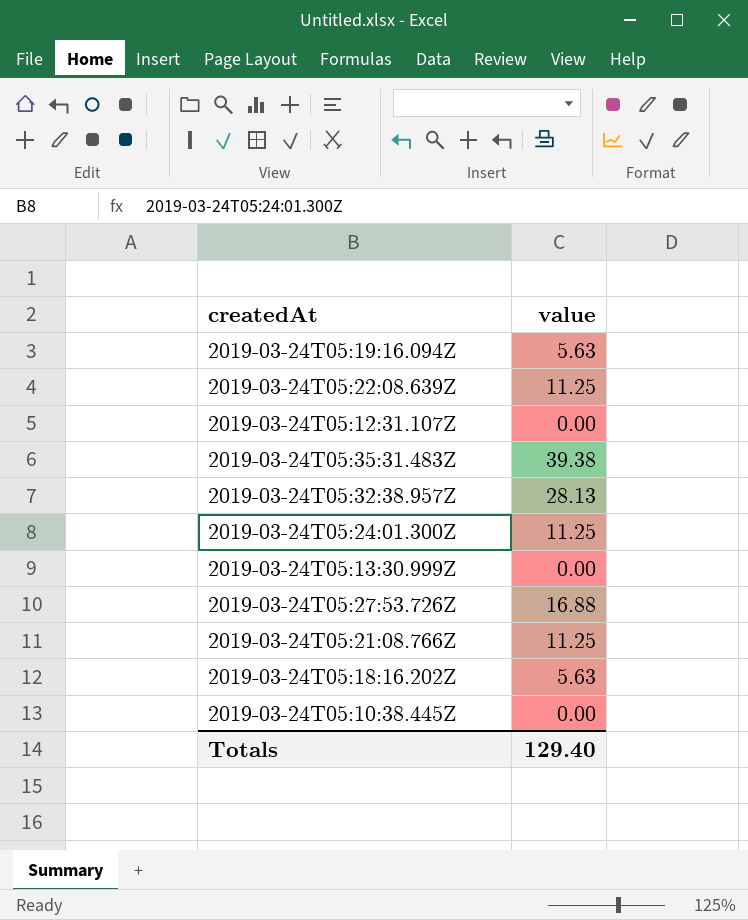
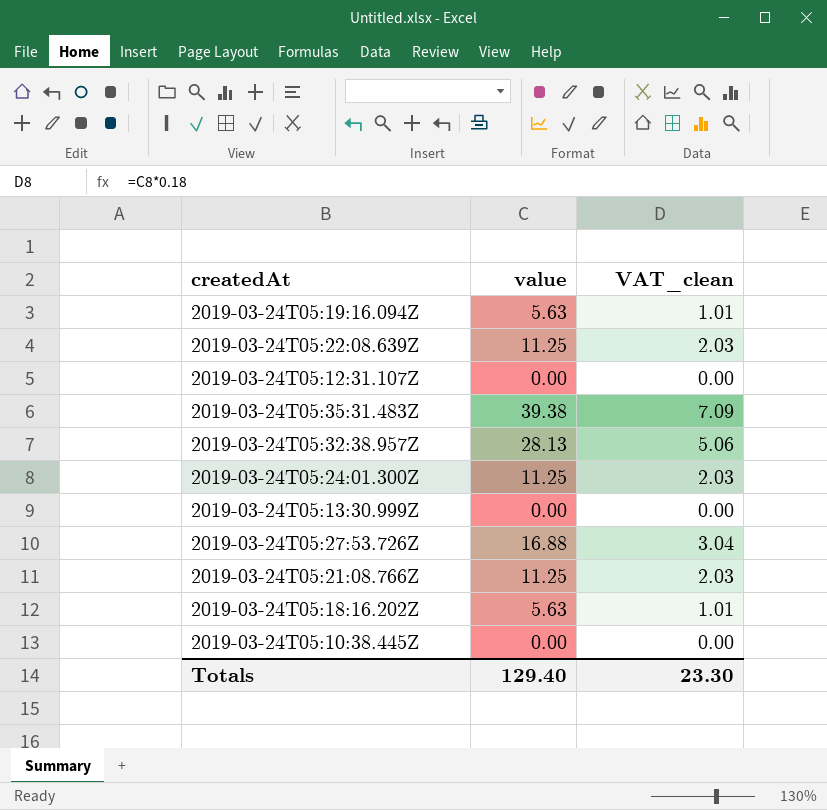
column VAT_clean | formula: none -> [value] * 0.18

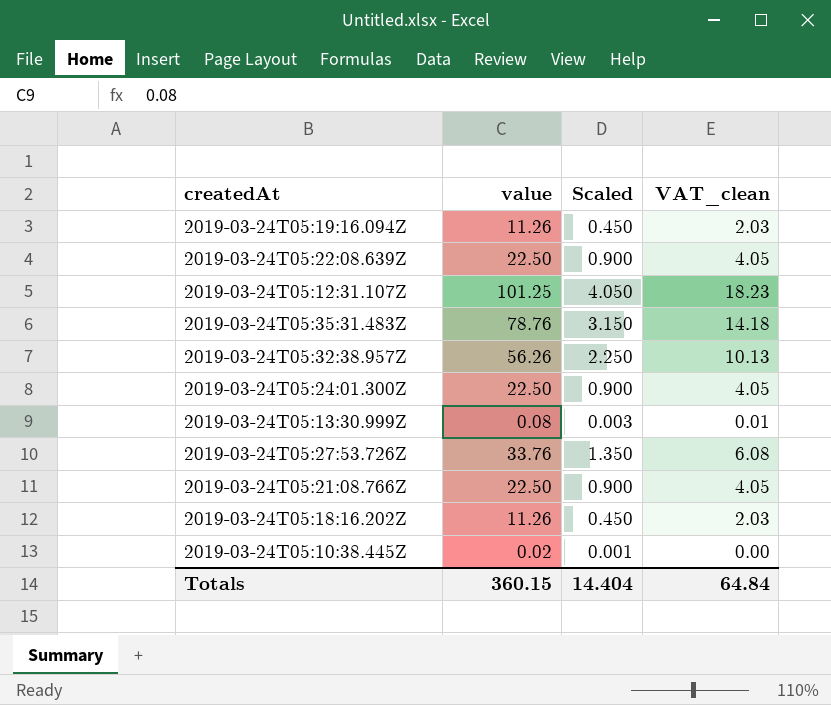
column Scaled | formula: none -> [value] * 0.04
2019-03-24T05:19:16.094Z | value: 5.63 -> 11.26
2019-03-24T05:19:16.094Z | VAT_clean: 1.01 -> 2.03
2019-03-24T05:22:08.639Z | value: 11.25 -> 22.50
2019-03-24T05:22:08.639Z | VAT_clean: 2.03 -> 4.05
2019-03-24T05:12:31.107Z | value: 0.00 -> 101.25
2019-03-24T05:12:31.107Z | VAT_clean: 0.00 -> 18.23
2019-03-24T05:35:31.483Z | value: 39.38 -> 78.76
2019-03-24T05:35:31.483Z | VAT_clean: 7.09 -> 14.18
2019-03-24T05:32:38.957Z | value: 28.13 -> 56.26
2019-03-24T05:32:38.957Z | VAT_clean: 5.06 -> 10.13
2019-03-24T05:24:01.300Z | value: 11.25 -> 22.50
2019-03-24T05:24:01.300Z | VAT_clean: 2.03 -> 4.05
2019-03-24T05:13:30.999Z | value: 0.00 -> 0.08
2019-03-24T05:13:30.999Z | VAT_clean: 0.00 -> 0.01
2019-03-24T05:27:53.726Z | value: 16.88 -> 33.76
2019-03-24T05:27:53.726Z | VAT_clean: 3.04 -> 6.08
2019-03-24T05:21:08.766Z | value: 11.25 -> 22.50
2019-03-24T05:21:08.766Z | VAT_clean: 2.03 -> 4.05
2019-03-24T05:18:16.202Z | value: 5.63 -> 11.26
2019-03-24T05:18:16.202Z | VAT_clean: 1.01 -> 2.03
2019-03-24T05:10:38.445Z | value: 0.00 -> 0.02
Totals | value: 129.40 -> 360.15
Totals | VAT_clean: 23.30 -> 64.84

